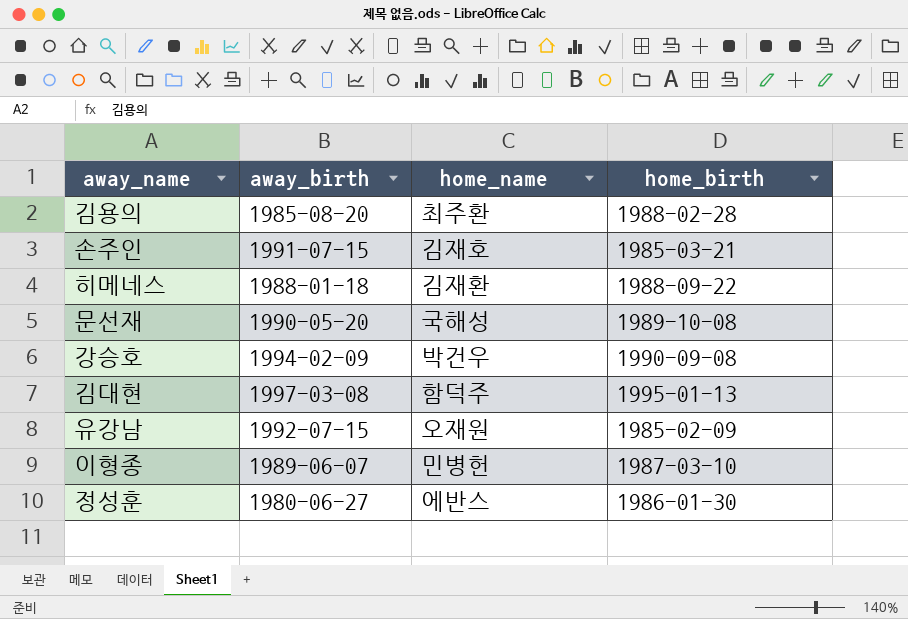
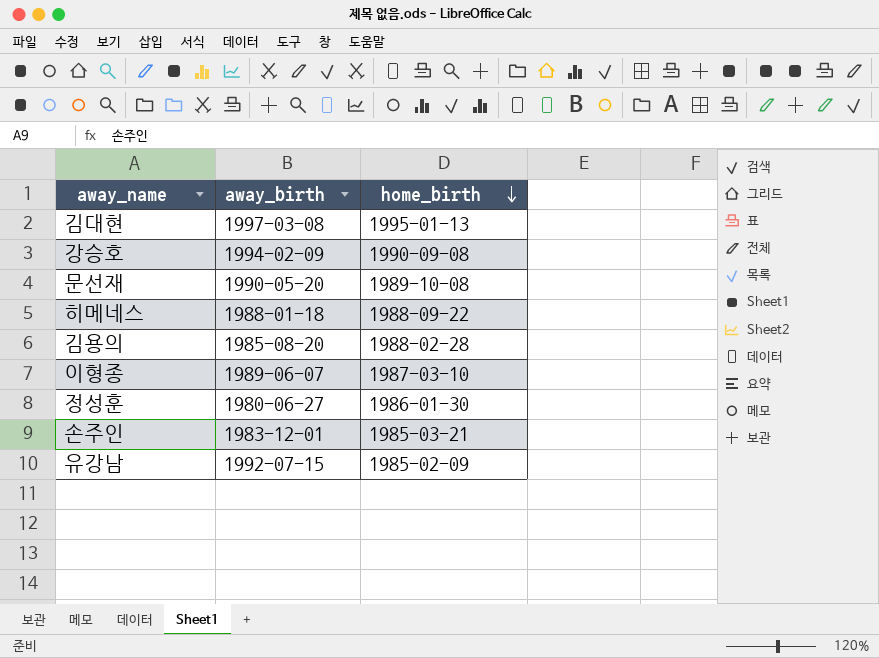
row order: none -> home_birth descending
column home_name | position: 3 -> none
손주인 | away_birth: 1991-07-15 -> 1983-12-01

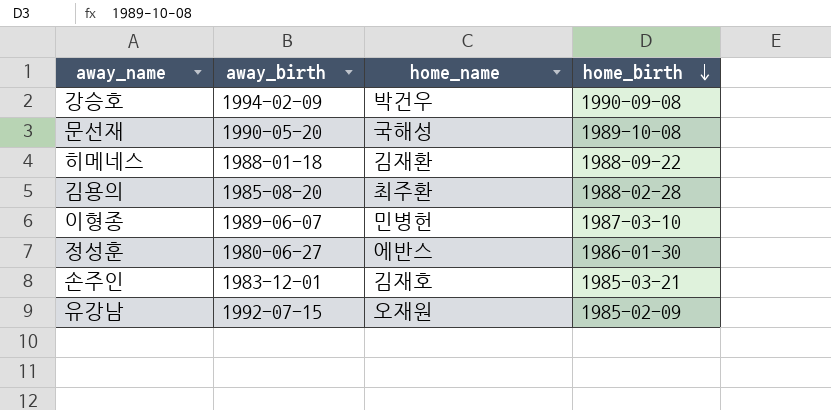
column home_name | position: none -> 3
row 김대현: 1997-03-08 | 1995-01-13 -> none

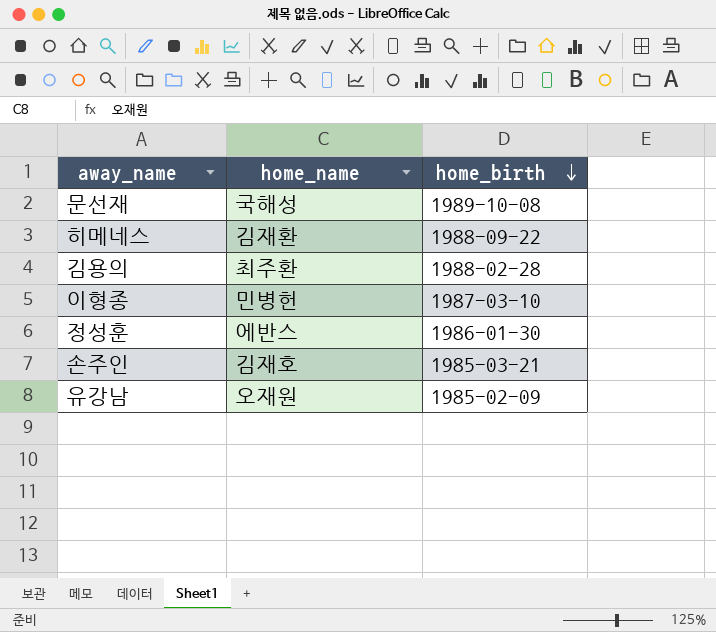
column away_birth | position: 2 -> none
row 강승호: 1994-02-09 | 박건우 | 1990-09-08 -> none

